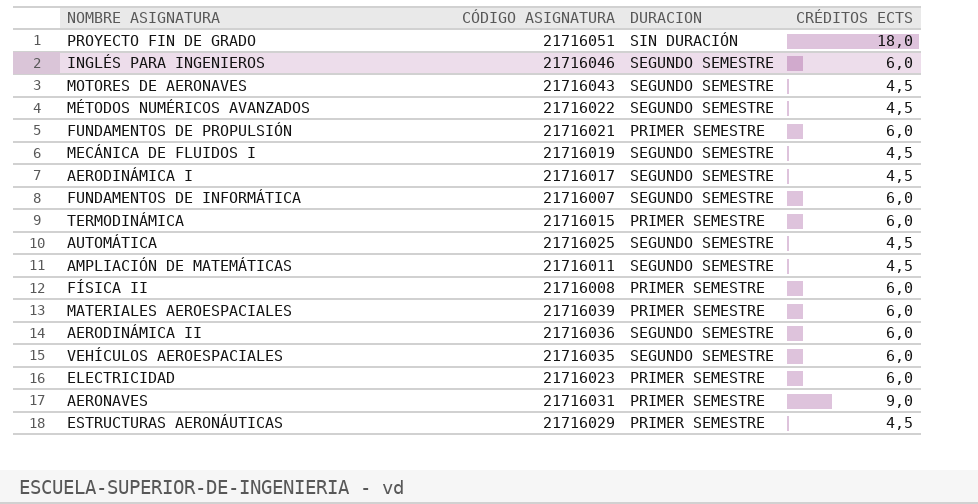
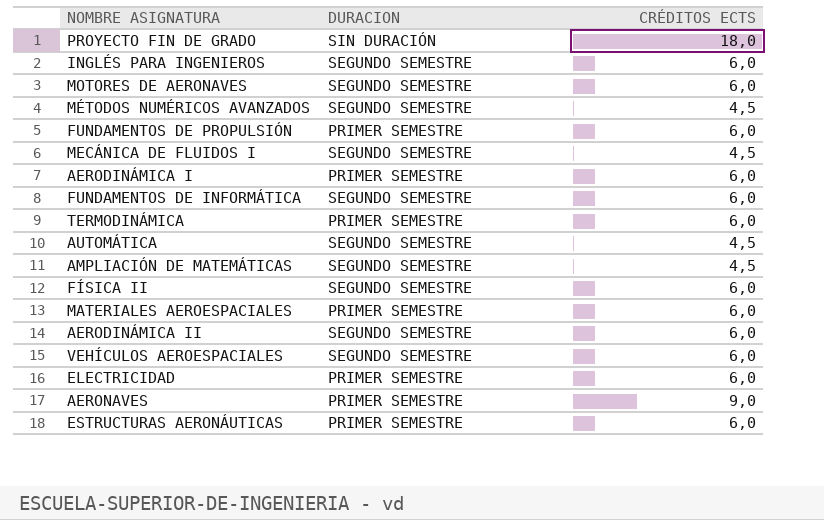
column CÓDIGO ASIGNATURA | position: 2 -> none
MOTORES DE AERONAVES | CRÉDITOS ECTS: 4,5 -> 6,0
AERODINÁMICA I | DURACION: SEGUNDO SEMESTRE -> PRIMER SEMESTRE
AERODINÁMICA I | CRÉDITOS ECTS: 4,5 -> 6,0
FÍSICA II | DURACION: PRIMER SEMESTRE -> SEGUNDO SEMESTRE
ESTRUCTURAS AERONÁUTICAS | CRÉDITOS ECTS: 4,5 -> 6,0

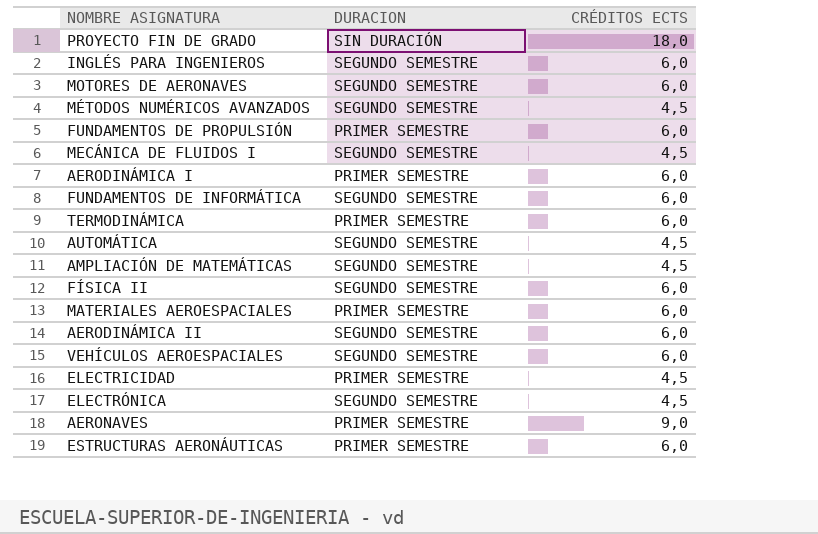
ELECTRICIDAD | CRÉDITOS ECTS: 6,0 -> 4,5
row ELECTRÓNICA: none -> SEGUNDO SEMESTRE | 4,5

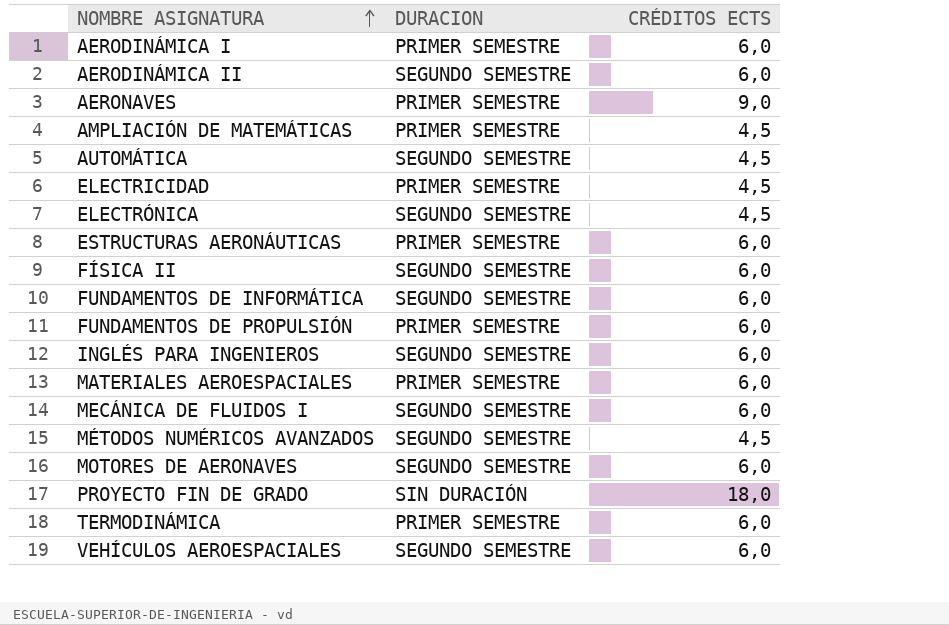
row order: none -> NOMBRE ASIGNATURA ascending
AMPLIACIÓN DE MATEMÁTICAS | DURACION: SEGUNDO SEMESTRE -> PRIMER SEMESTRE
MECÁNICA DE FLUIDOS I | CRÉDITOS ECTS: 4,5 -> 6,0

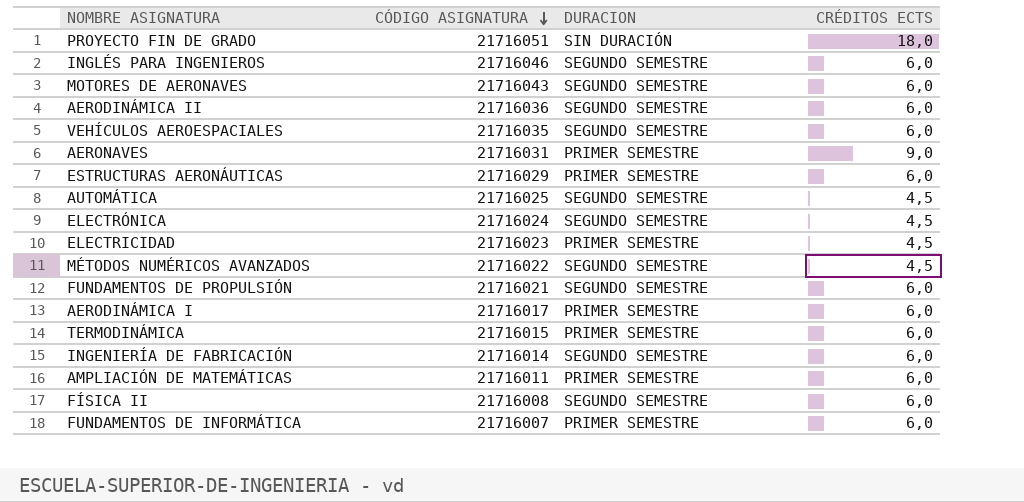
row order: NOMBRE ASIGNATURA ascending -> CÓDIGO ASIGNATURA descending
column CÓDIGO ASIGNATURA | position: none -> 2
row MATERIALES AEROESPACIALES: PRIMER SEMESTRE | 6,0 -> none
row MECÁNICA DE FLUIDOS I: SEGUNDO SEMESTRE | 6,0 -> none
FUNDAMENTOS DE PROPULSIÓN | DURACION: PRIMER SEMESTRE -> SEGUNDO SEMESTRE
row INGENIERÍA DE FABRICACIÓN: none -> 21716014 | SEGUNDO SEMESTRE | 6,0
AMPLIACIÓN DE MATEMÁTICAS | CRÉDITOS ECTS: 4,5 -> 6,0
FUNDAMENTOS DE INFORMÁTICA | DURACION: SEGUNDO SEMESTRE -> PRIMER SEMESTRE

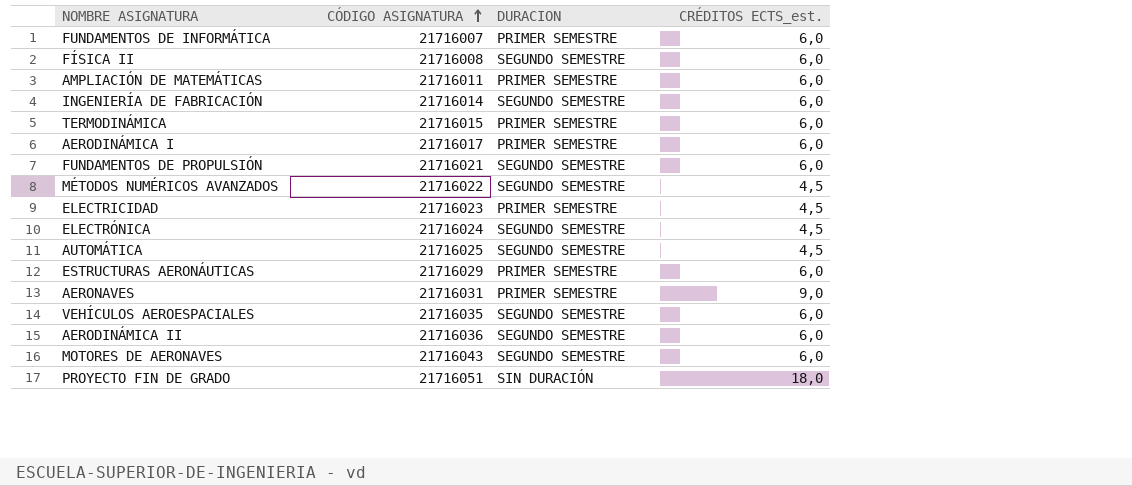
row order: CÓDIGO ASIGNATURA descending -> CÓDIGO ASIGNATURA ascending
column name: CRÉDITOS ECTS -> CRÉDITOS ECTS_est.
row INGLÉS PARA INGENIEROS: 21716046 | SEGUNDO SEMESTRE | 6,0 -> none

